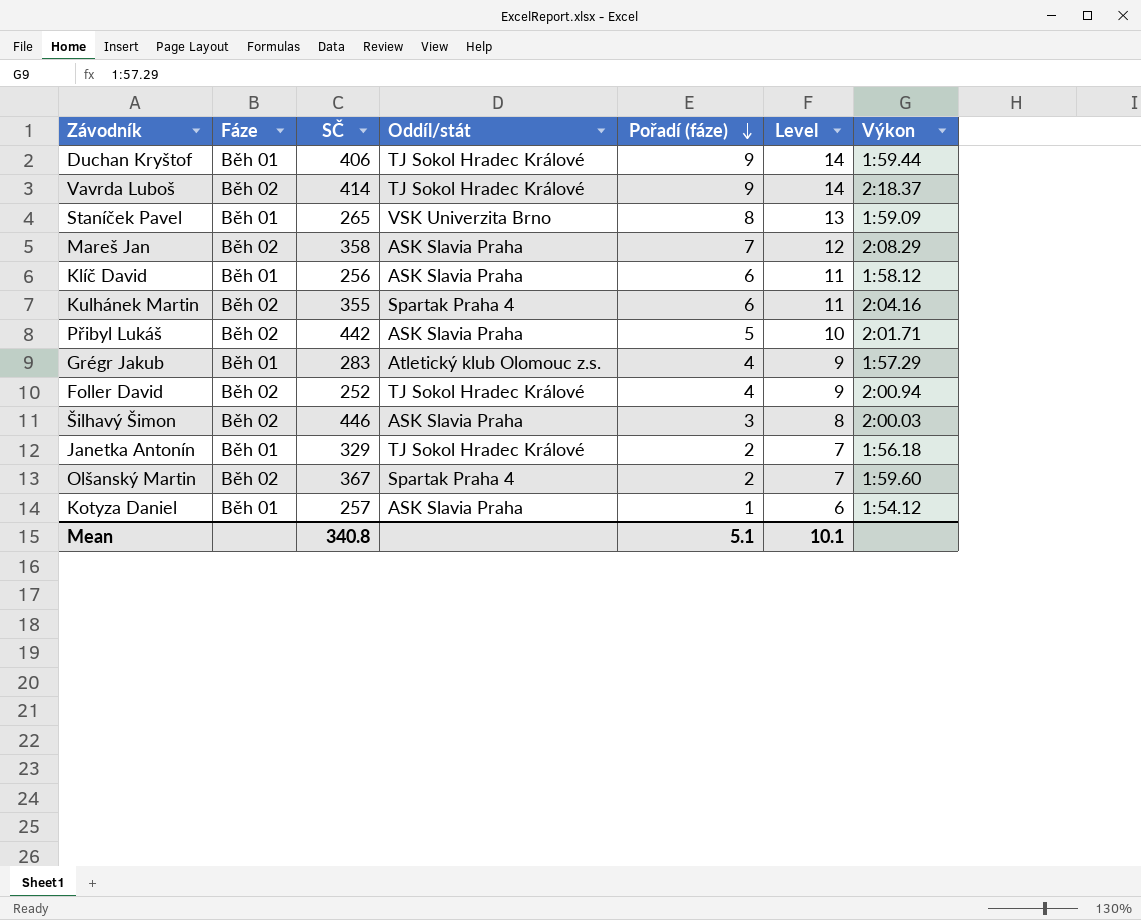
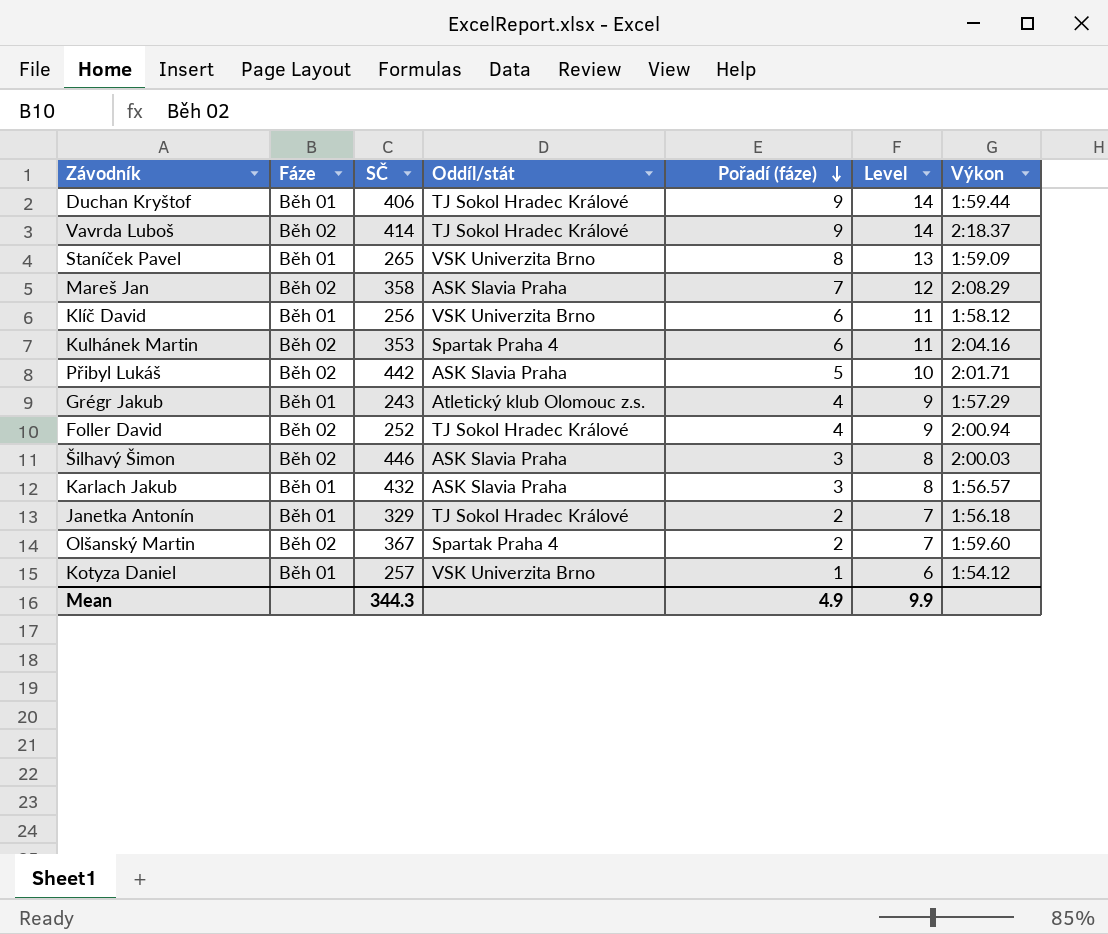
Klíč David | Oddíl/stát: ASK Slavia Praha -> VSK Univerzita Brno
Kulhánek Martin | SČ: 355 -> 353
Grégr Jakub | SČ: 283 -> 243
row Karlach Jakub: none -> Běh 01 | 432 | ASK Slavia Praha | 3 | 8 | 1:56.57
Kotyza Daniel | Oddíl/stát: ASK Slavia Praha -> VSK Univerzita Brno
Mean | SČ: 340.8 -> 344.3
Mean | Pořadí (fáze): 5.1 -> 4.9
Mean | Level: 10.1 -> 9.9

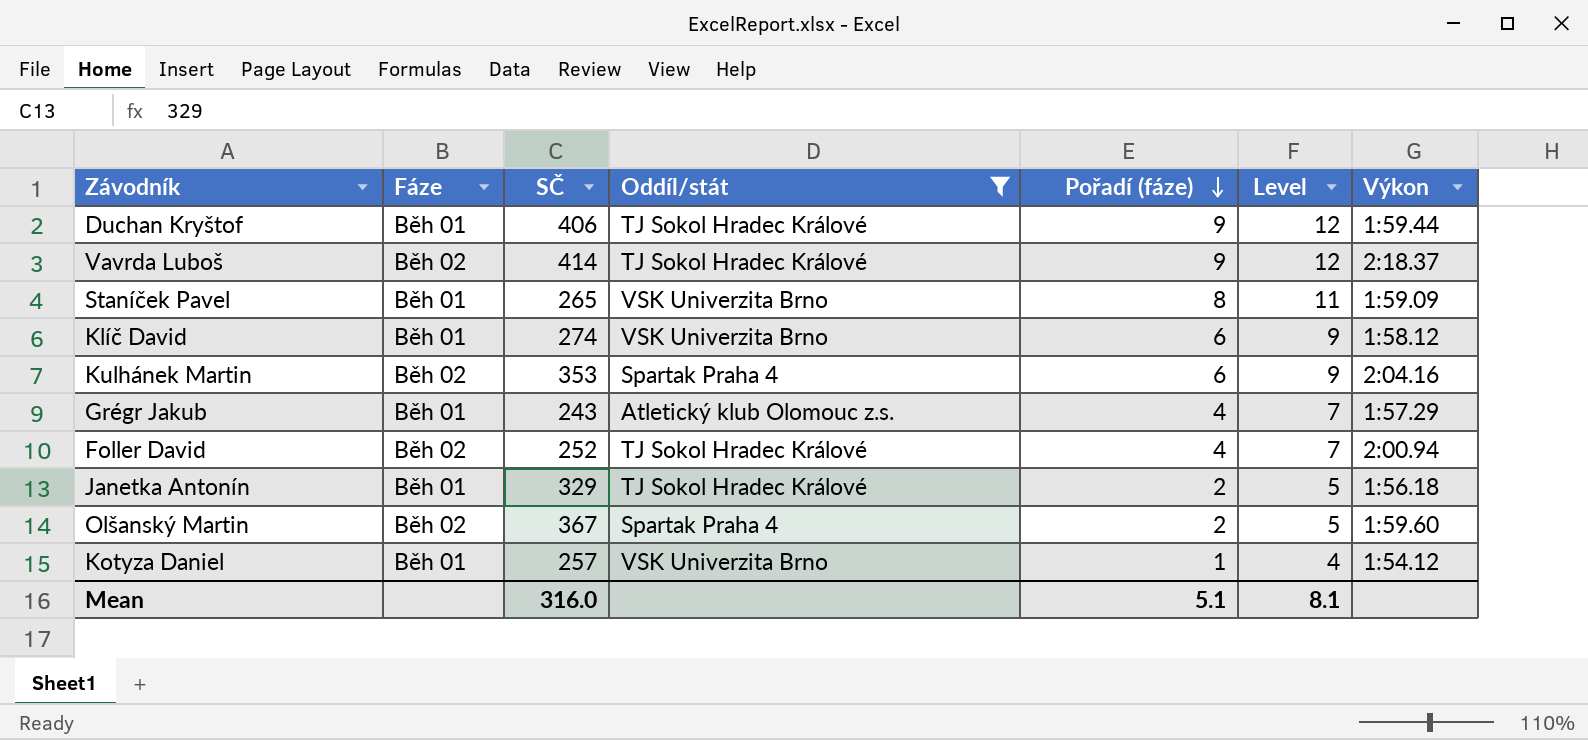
filter: none -> Oddíl/stát != ASK Slavia Praha
column Level | formula: [Pořadí (fáze)] + 5 -> [Pořadí (fáze)] + 3
Klíč David | SČ: 256 -> 274
Mean | SČ: 344.3 -> 316.0
Mean | Pořadí (fáze): 4.9 -> 5.1
Mean | Level: 9.9 -> 8.1

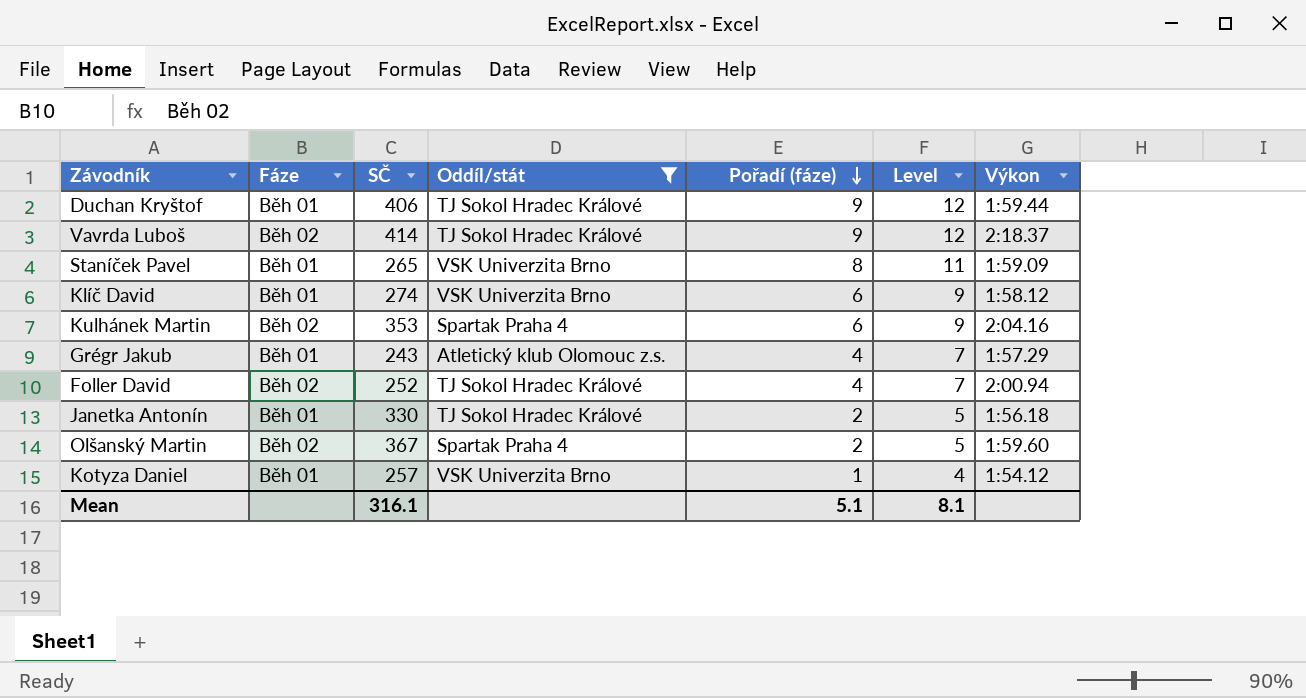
Janetka Antonín | SČ: 329 -> 330
Mean | SČ: 316.0 -> 316.1

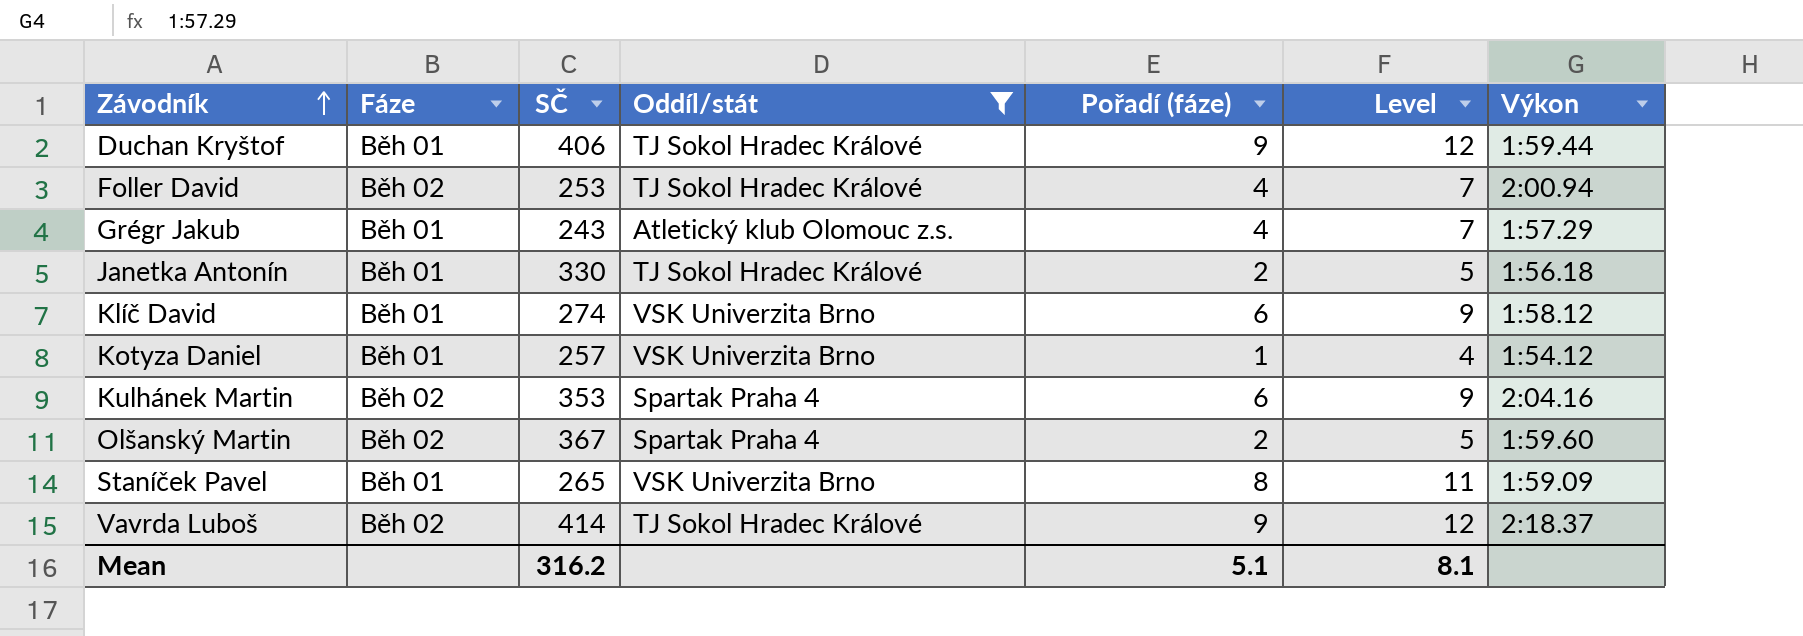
row order: Pořadí (fáze) descending -> Závodník ascending
Foller David | SČ: 252 -> 253
Mean | SČ: 316.1 -> 316.2

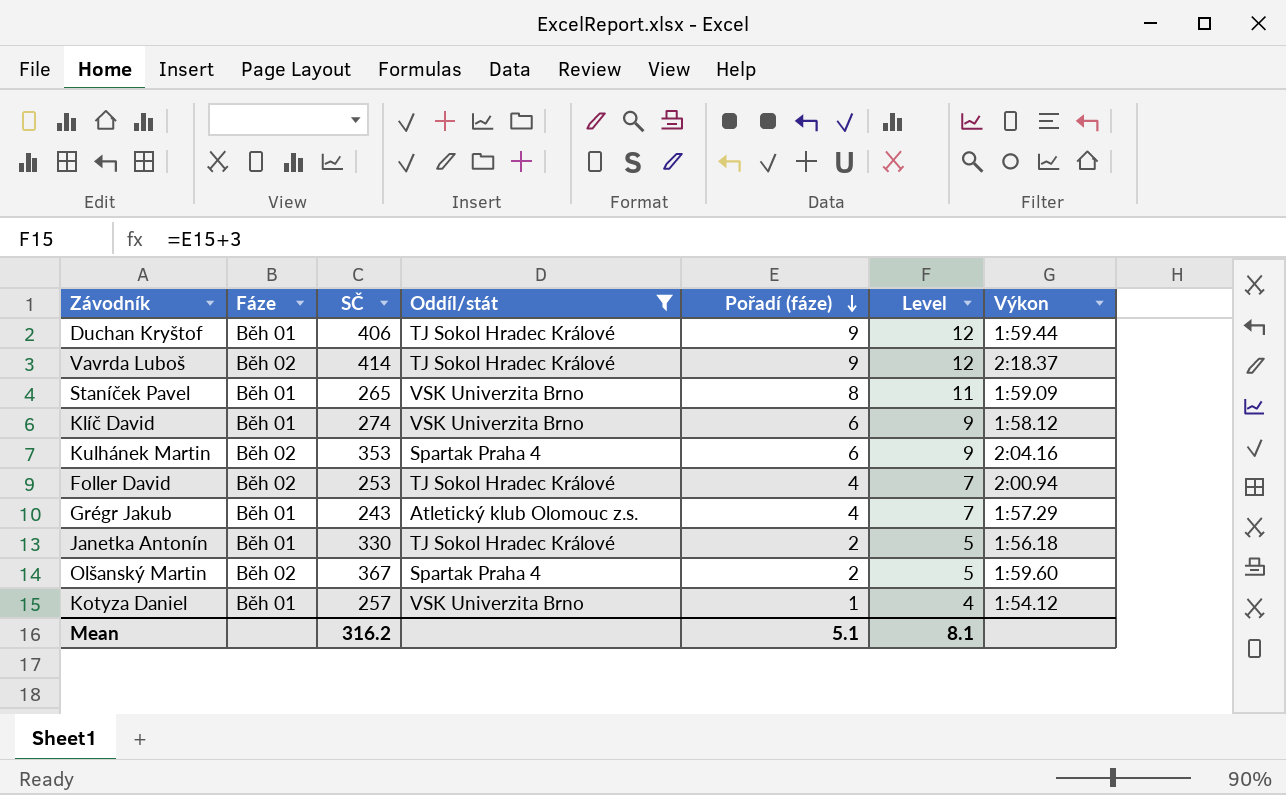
row order: Závodník ascending -> Pořadí (fáze) descending

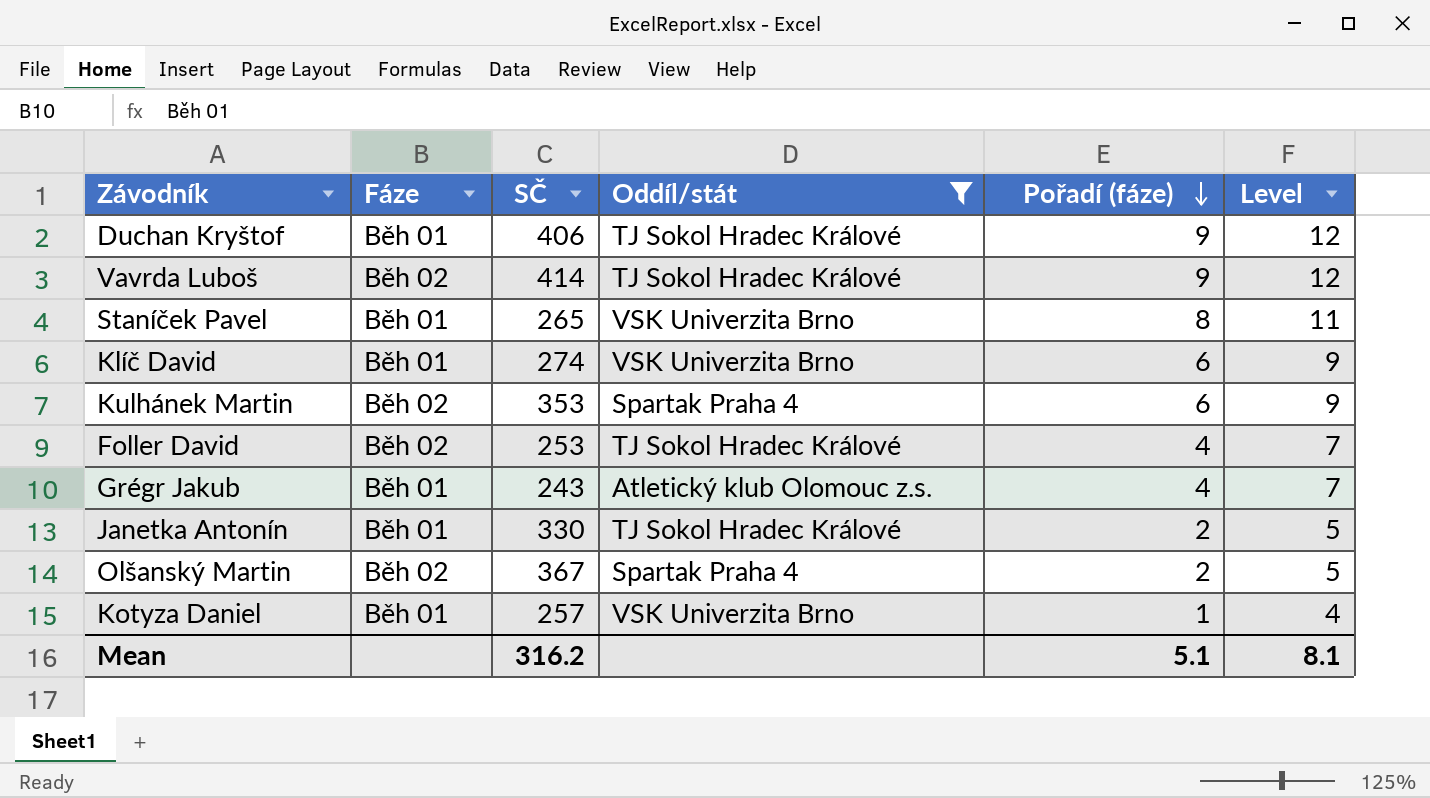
column Výkon | position: 7 -> none

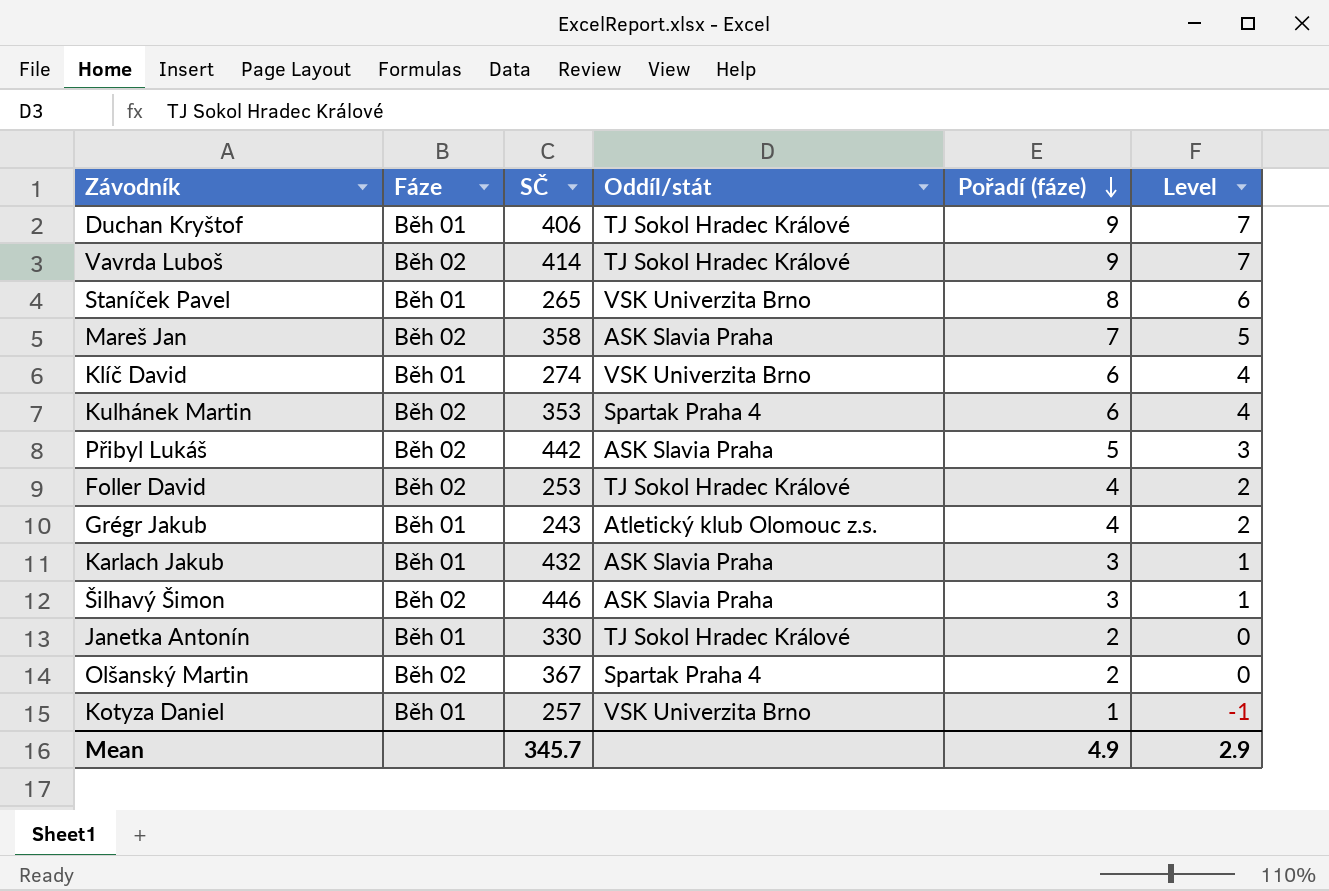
filter: Oddíl/stát != ASK Slavia Praha -> none
column Level | formula: [Pořadí (fáze)] + 3 -> [Pořadí (fáze)] - 2
Mean | SČ: 316.2 -> 345.7
Mean | Pořadí (fáze): 5.1 -> 4.9
Mean | Level: 8.1 -> 2.9

